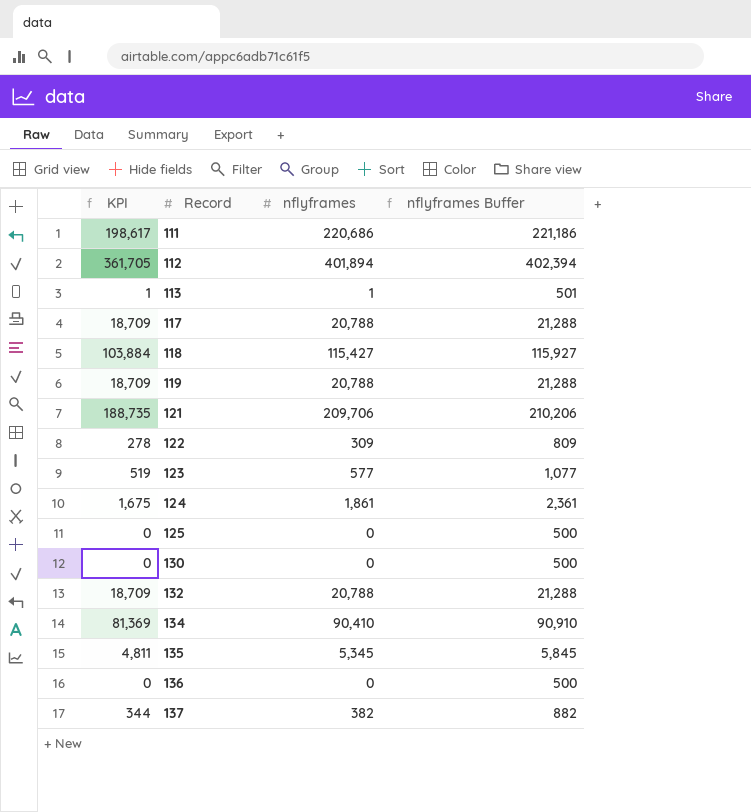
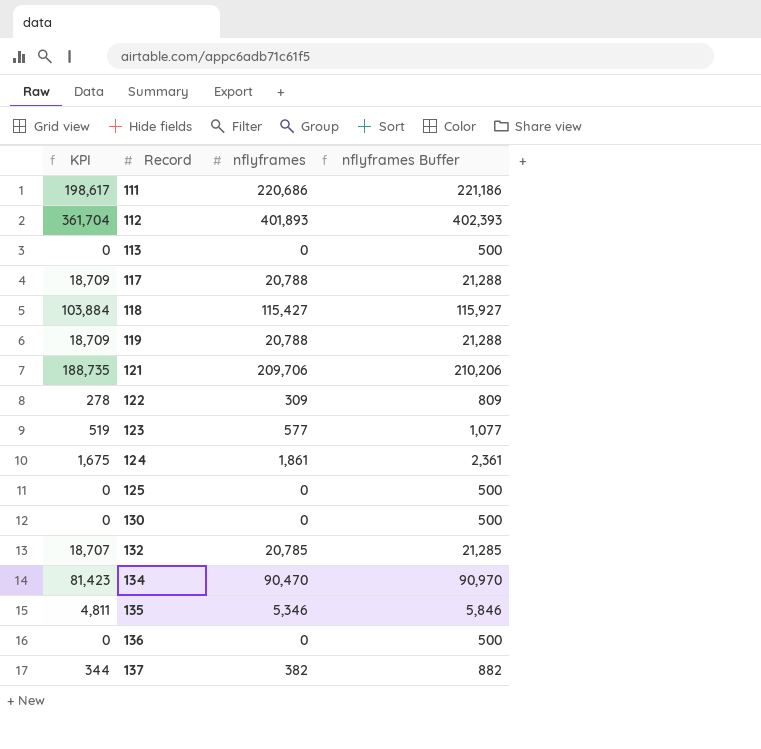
112 | KPI: 361,705 -> 361,704
112 | nflyframes: 401,894 -> 401,893
112 | nflyframes Buffer: 402,394 -> 402,393
113 | KPI: 1 -> 0
113 | nflyframes: 1 -> 0
113 | nflyframes Buffer: 501 -> 500
132 | KPI: 18,709 -> 18,707
132 | nflyframes: 20,788 -> 20,785
132 | nflyframes Buffer: 21,288 -> 21,285
134 | KPI: 81,369 -> 81,423
134 | nflyframes: 90,410 -> 90,470
134 | nflyframes Buffer: 90,910 -> 90,970
135 | nflyframes: 5,345 -> 5,346
135 | nflyframes Buffer: 5,845 -> 5,846

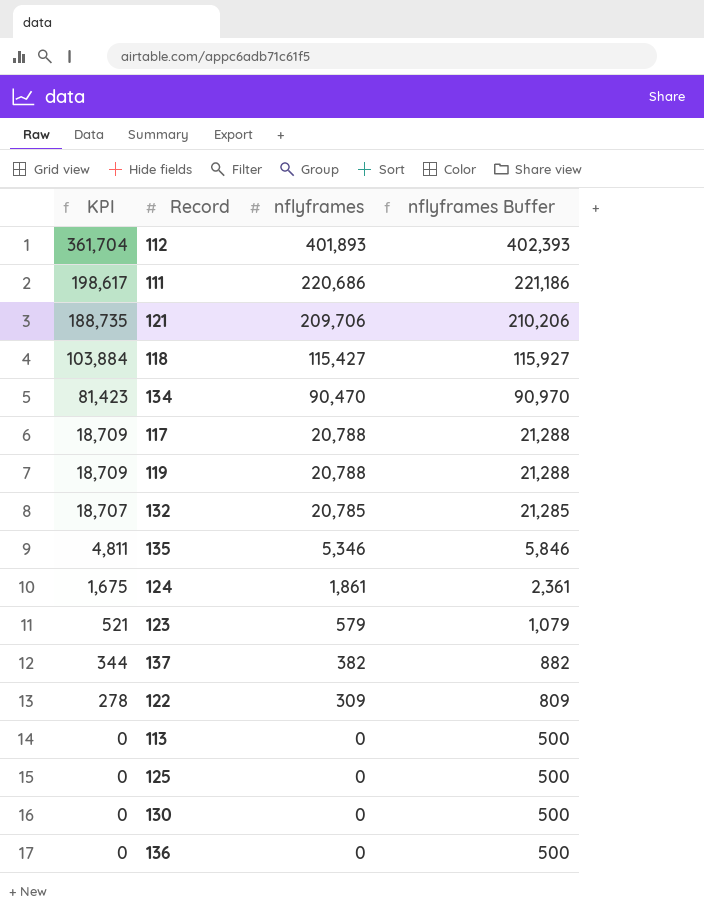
row order: Record ascending -> KPI descending
123 | KPI: 519 -> 521
123 | nflyframes: 577 -> 579
123 | nflyframes Buffer: 1,077 -> 1,079

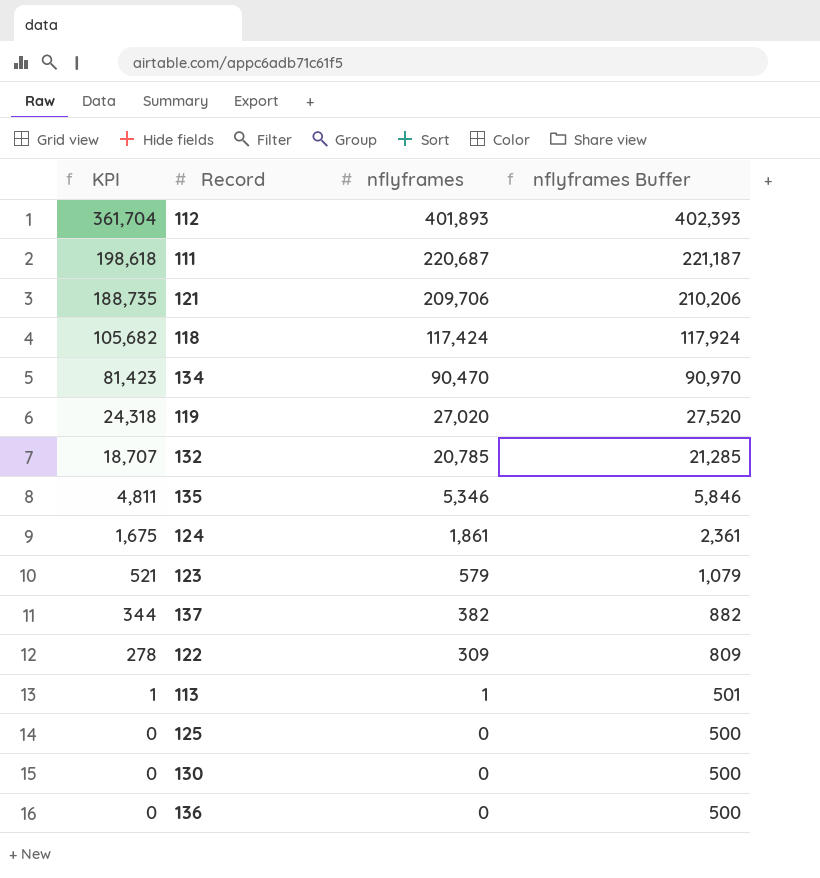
row 117: 18,709 | 20,788 | 21,288 -> none
111 | KPI: 198,617 -> 198,618
111 | nflyframes: 220,686 -> 220,687
111 | nflyframes Buffer: 221,186 -> 221,187
118 | KPI: 103,884 -> 105,682
118 | nflyframes: 115,427 -> 117,424
118 | nflyframes Buffer: 115,927 -> 117,924
119 | KPI: 18,709 -> 24,318
119 | nflyframes: 20,788 -> 27,020
119 | nflyframes Buffer: 21,288 -> 27,520
113 | KPI: 0 -> 1
113 | nflyframes: 0 -> 1
113 | nflyframes Buffer: 500 -> 501

